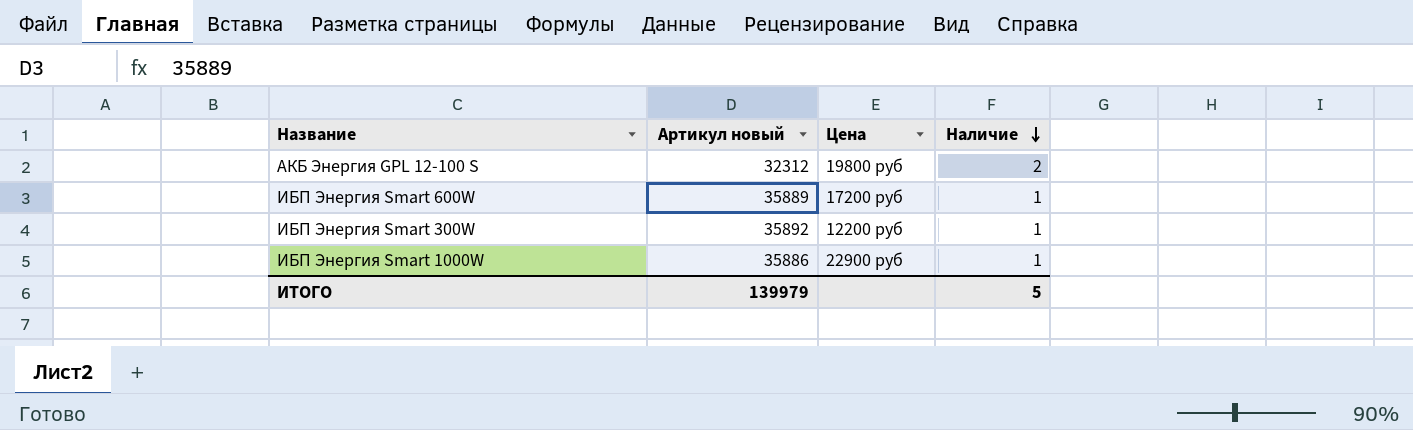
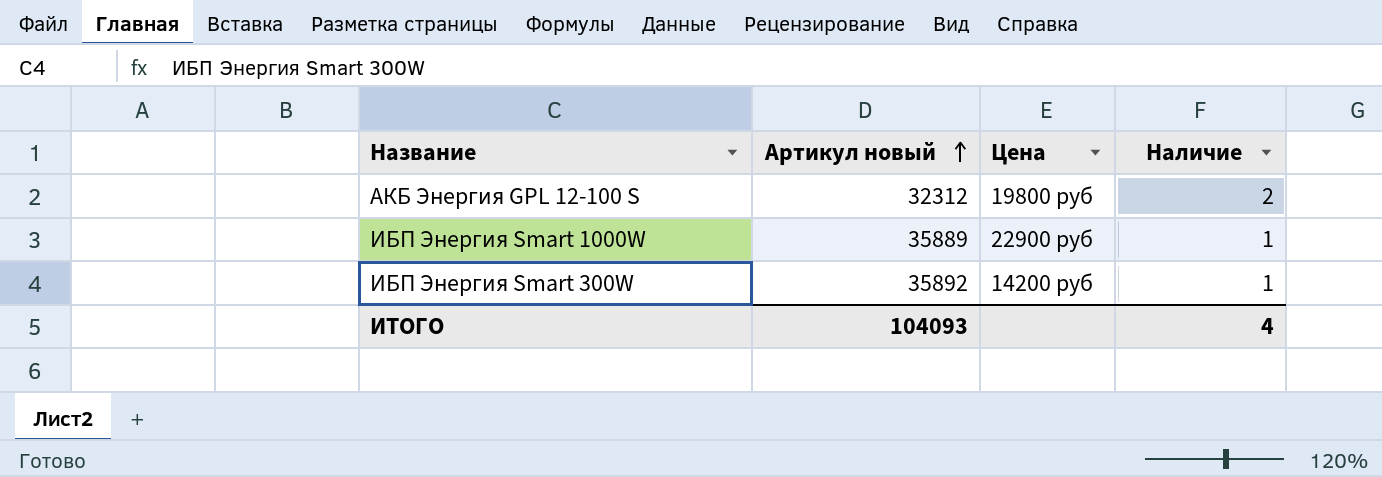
row order: Наличие descending -> Артикул новый ascending
row ИБП Энергия Smart 600W: 35889 | 17200 руб | 1 -> none
ИБП Энергия Smart 1000W | Артикул новый: 35886 -> 35889
ИБП Энергия Smart 300W | Цена: 12200 руб -> 14200 руб
ИТОГО | Артикул новый: 139979 -> 104093
ИТОГО | Наличие: 5 -> 4

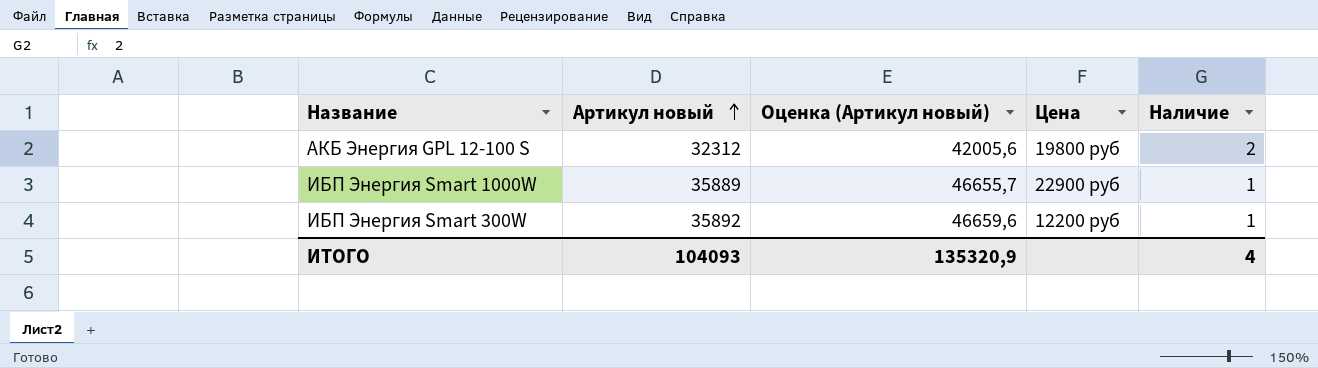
column Оценка (Артикул новый) | formula: none -> [Артикул новый] * 1,3
ИБП Энергия Smart 300W | Цена: 14200 руб -> 12200 руб

